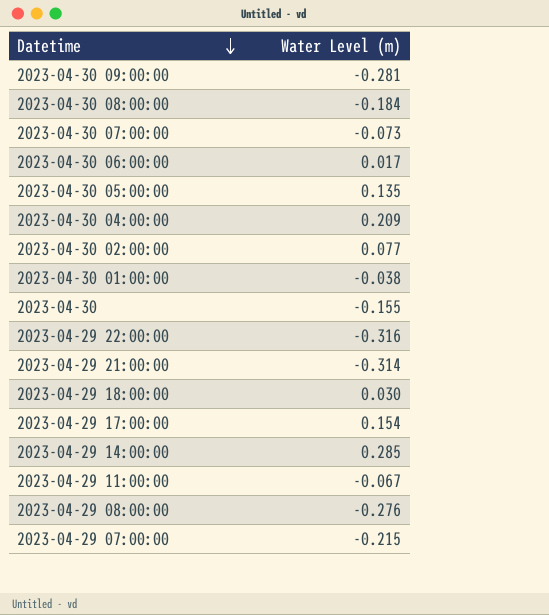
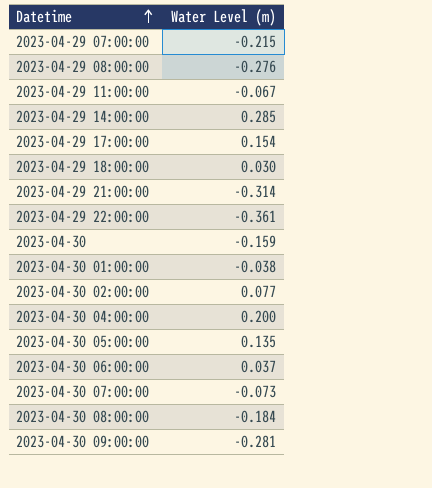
row order: Datetime descending -> Datetime ascending
2023-04-29 22:00:00 | Water Level (m): -0.316 -> -0.361
2023-04-30 | Water Level (m): -0.155 -> -0.159
2023-04-30 04:00:00 | Water Level (m): 0.209 -> 0.200
2023-04-30 06:00:00 | Water Level (m): 0.017 -> 0.037

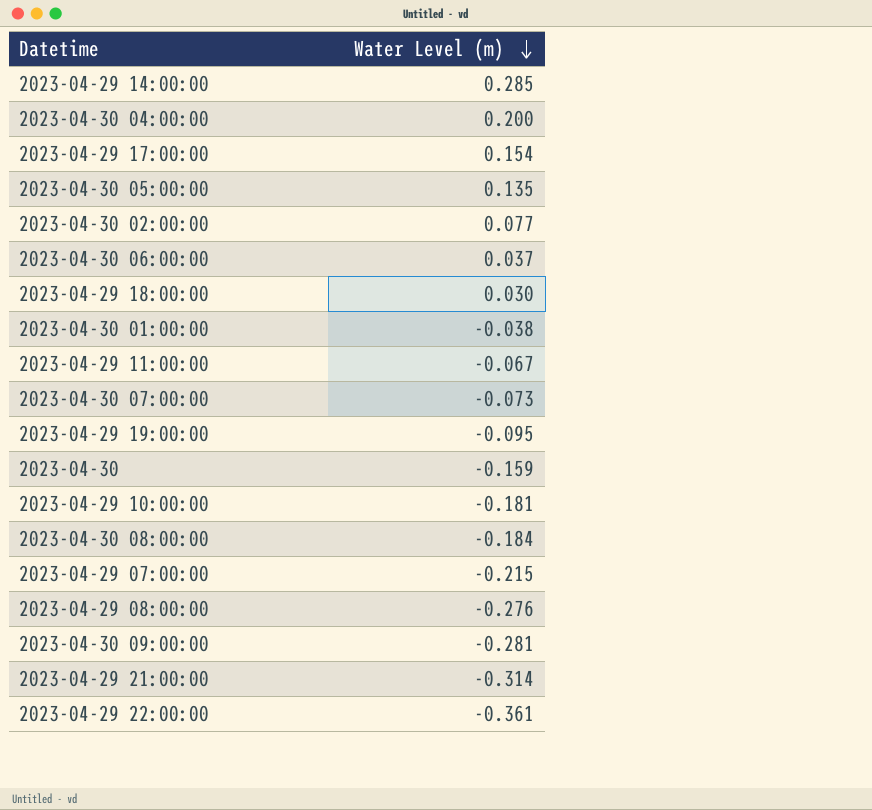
row order: Datetime ascending -> Water Level (m) descending
row 2023-04-29 19:00:00: none -> -0.095
row 2023-04-29 10:00:00: none -> -0.181

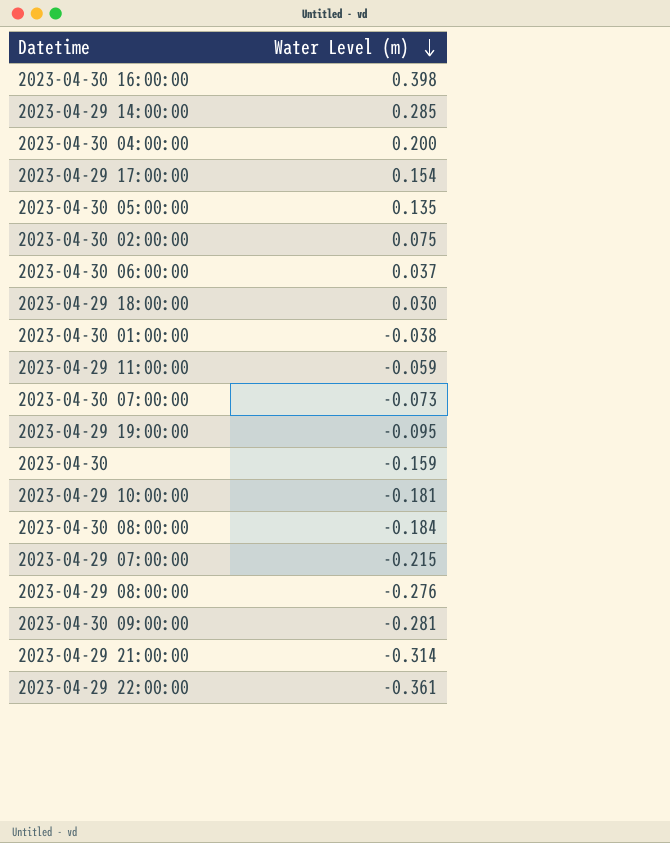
row 2023-04-30 16:00:00: none -> 0.398
2023-04-30 02:00:00 | Water Level (m): 0.077 -> 0.075
2023-04-29 11:00:00 | Water Level (m): -0.067 -> -0.059

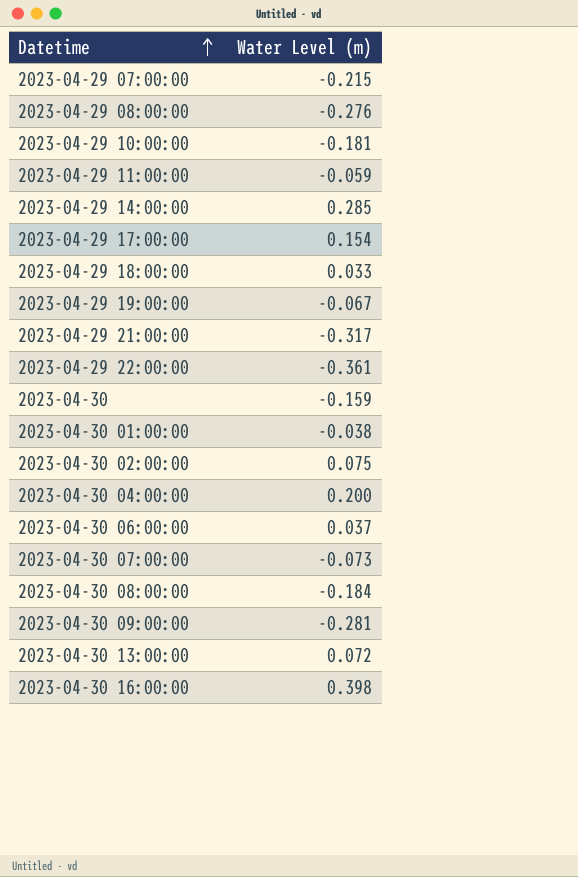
row order: Water Level (m) descending -> Datetime ascending
row 2023-04-30 05:00:00: 0.135 -> none
2023-04-29 18:00:00 | Water Level (m): 0.030 -> 0.033
2023-04-29 19:00:00 | Water Level (m): -0.095 -> -0.067
2023-04-29 21:00:00 | Water Level (m): -0.314 -> -0.317
row 2023-04-30 13:00:00: none -> 0.072

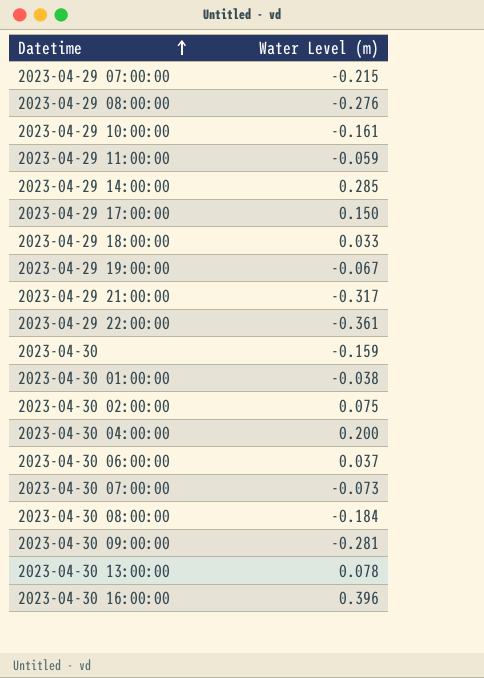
2023-04-29 10:00:00 | Water Level (m): -0.181 -> -0.161
2023-04-29 17:00:00 | Water Level (m): 0.154 -> 0.150
2023-04-30 13:00:00 | Water Level (m): 0.072 -> 0.078
2023-04-30 16:00:00 | Water Level (m): 0.398 -> 0.396

